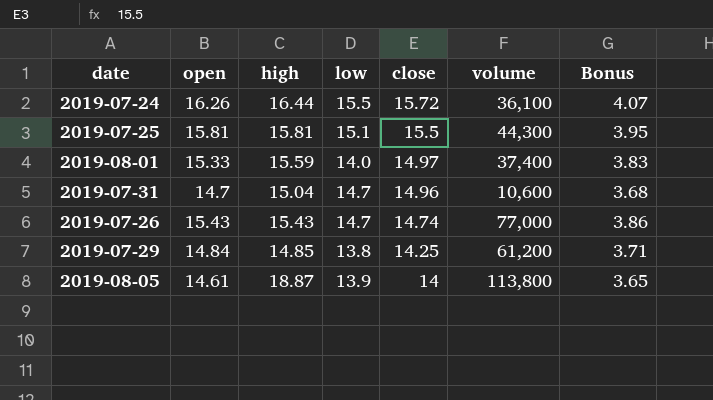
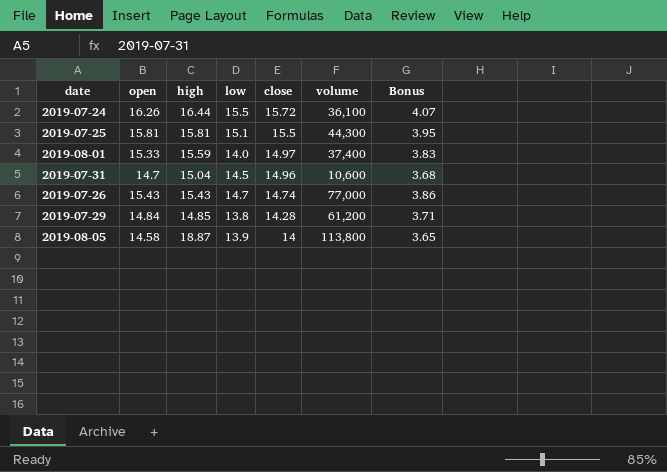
2019-07-31 | low: 14.7 -> 14.5
2019-07-29 | close: 14.25 -> 14.28
2019-08-05 | open: 14.61 -> 14.58

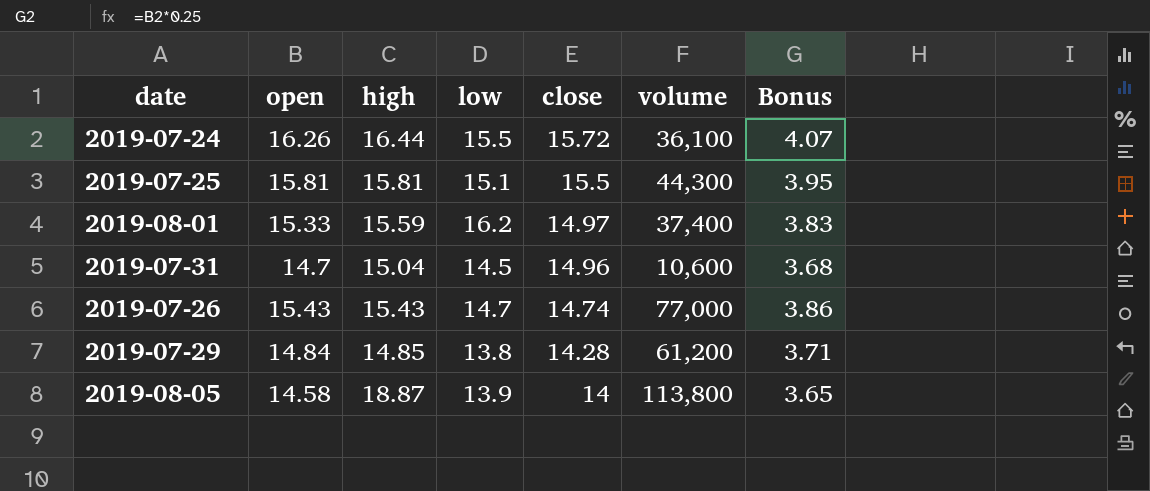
2019-08-01 | low: 14.0 -> 16.2

